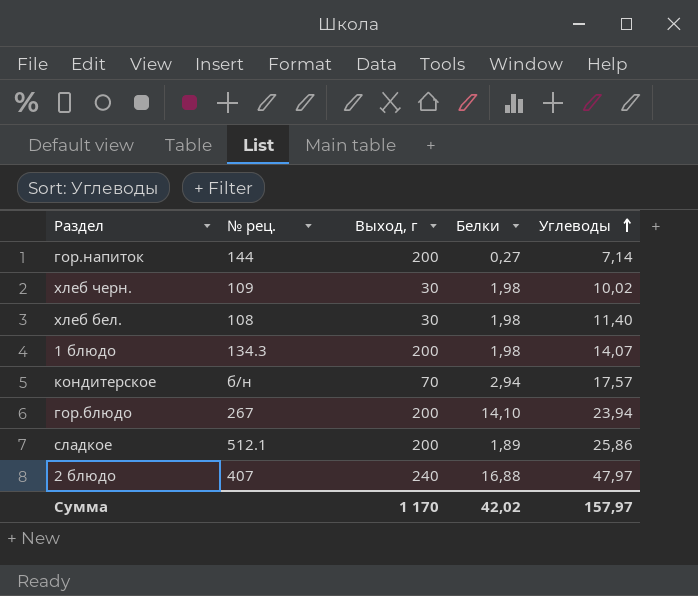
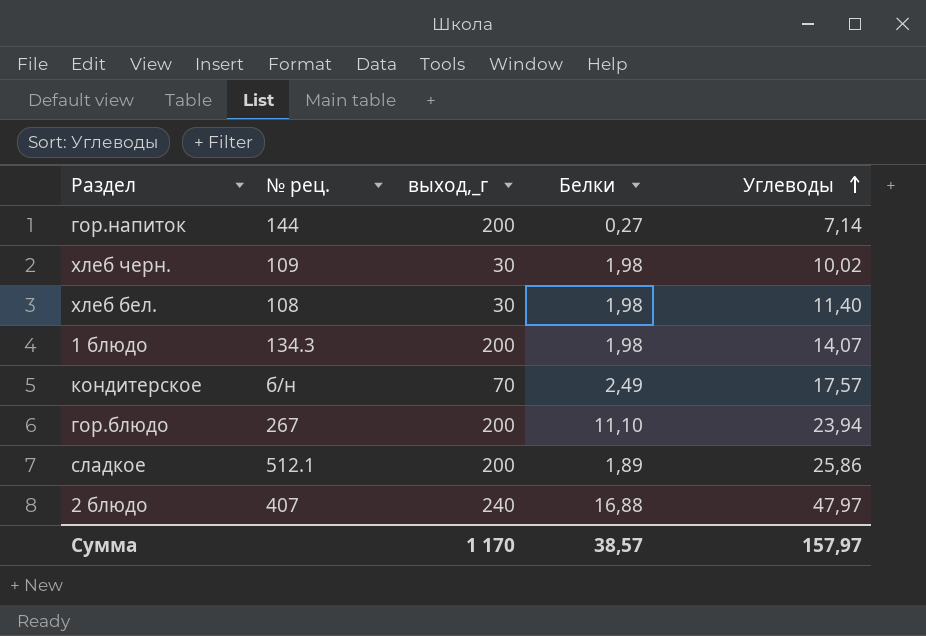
column name: Выход, г -> выход,_г
кондитерское | Белки: 2,94 -> 2,49
гор.блюдо | Белки: 14,10 -> 11,10
Сумма | Белки: 42,02 -> 38,57

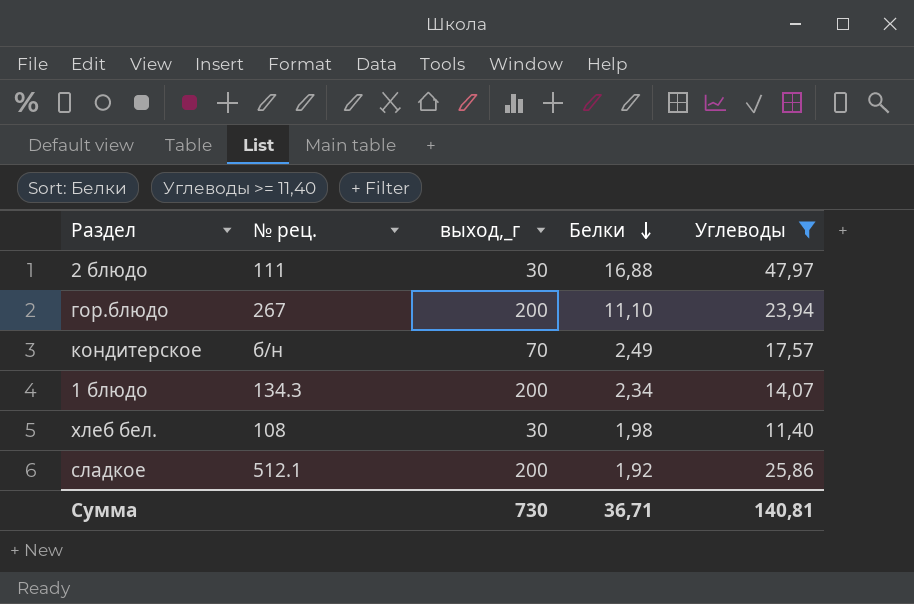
filter: none -> Углеводы >= 11,40
row order: Углеводы ascending -> Белки descending
2 блюдо | № рец.: 407 -> 111
2 блюдо | выход,_г: 240 -> 30
1 блюдо | Белки: 1,98 -> 2,34
сладкое | Белки: 1,89 -> 1,92
Сумма | выход,_г: 1 170 -> 730
Сумма | Белки: 38,57 -> 36,71
Сумма | Углеводы: 157,97 -> 140,81

